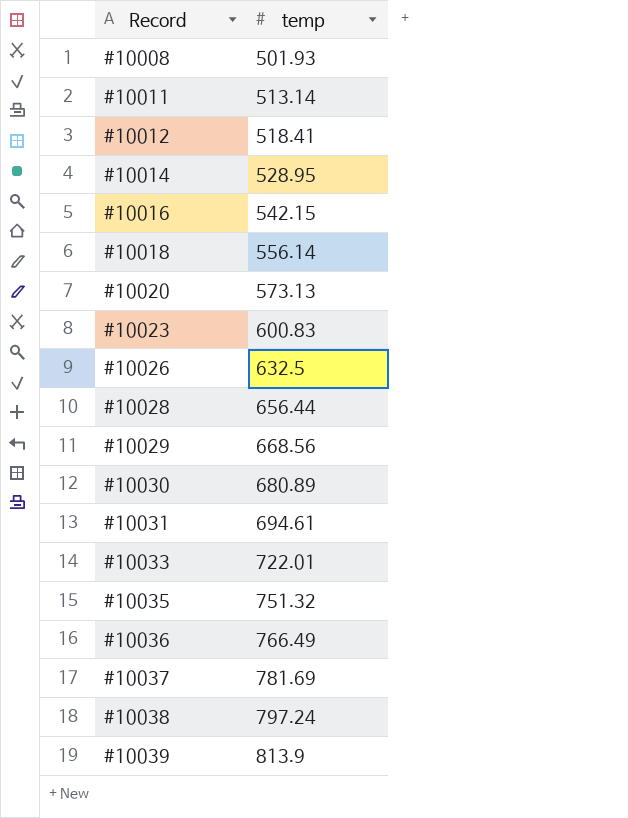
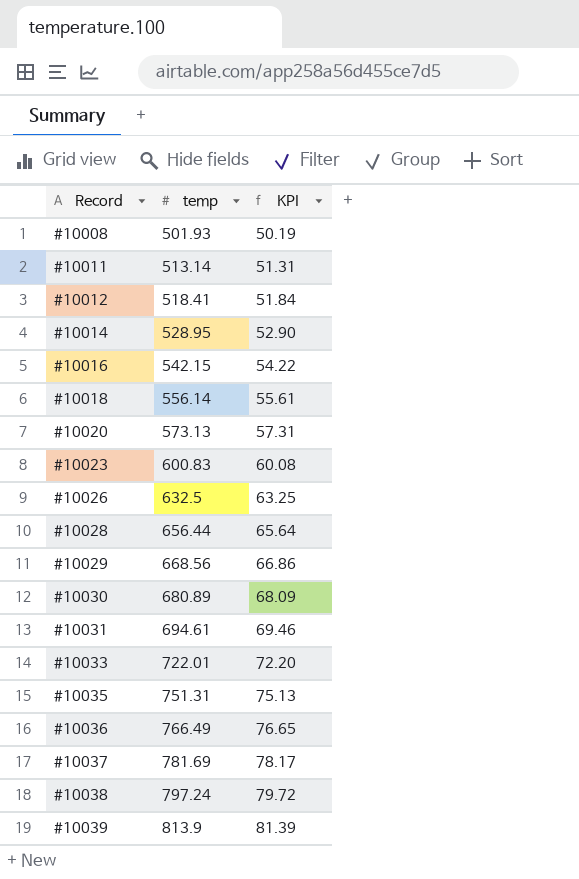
column KPI | formula: none -> [temp] * 0.1
#10035 | temp: 751.32 -> 751.31

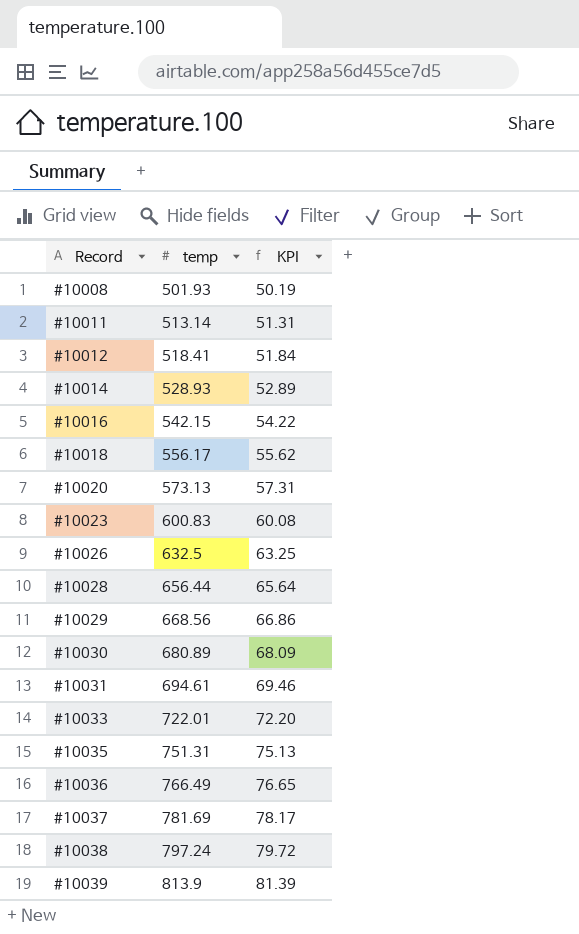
#10014 | temp: 528.95 -> 528.93
#10014 | KPI: 52.90 -> 52.89
#10018 | temp: 556.14 -> 556.17
#10018 | KPI: 55.61 -> 55.62

